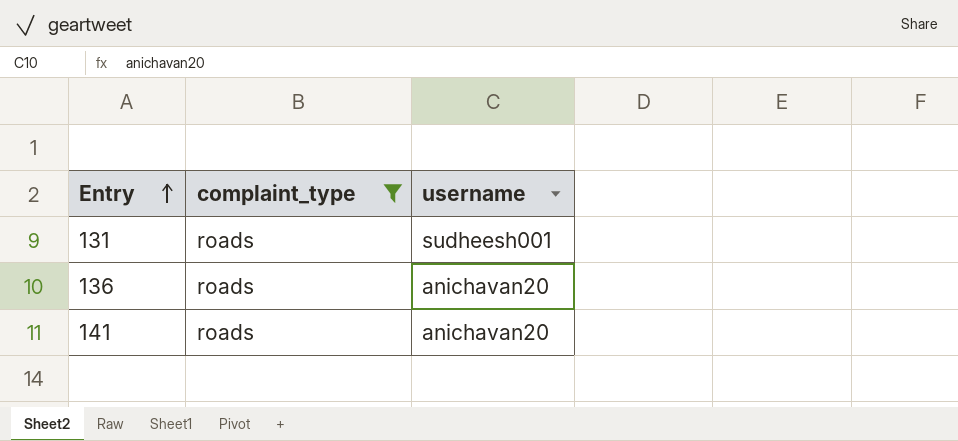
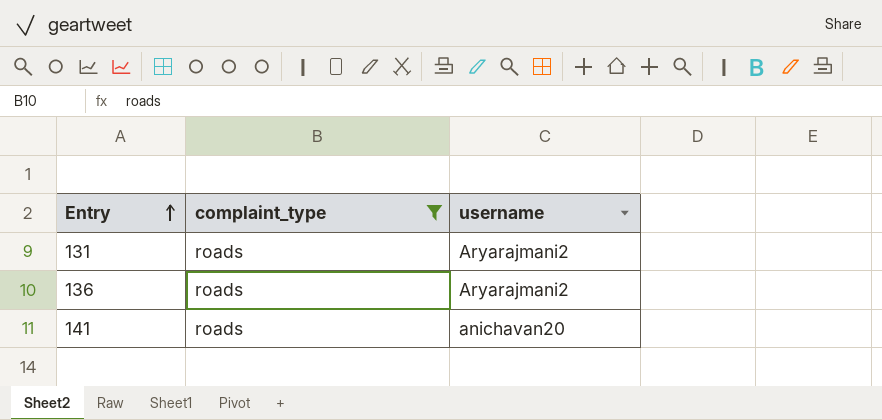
131 | username: sudheesh001 -> Aryarajmani2
136 | username: anichavan20 -> Aryarajmani2

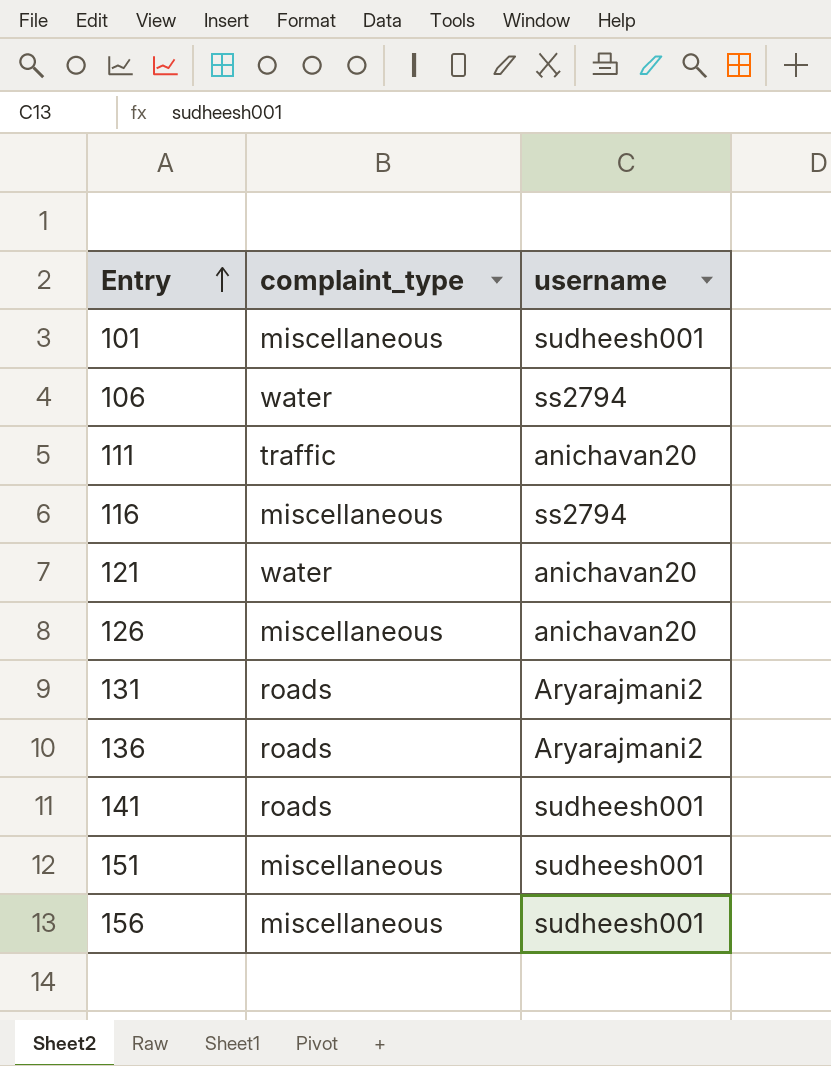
filter: complaint_type = roads -> none
141 | username: anichavan20 -> sudheesh001

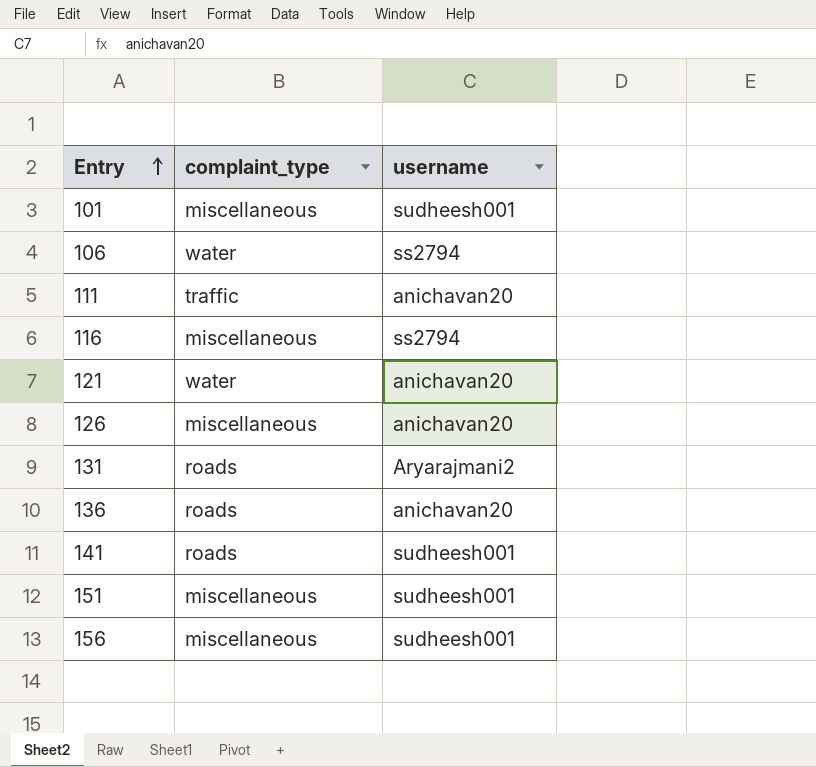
136 | username: Aryarajmani2 -> anichavan20

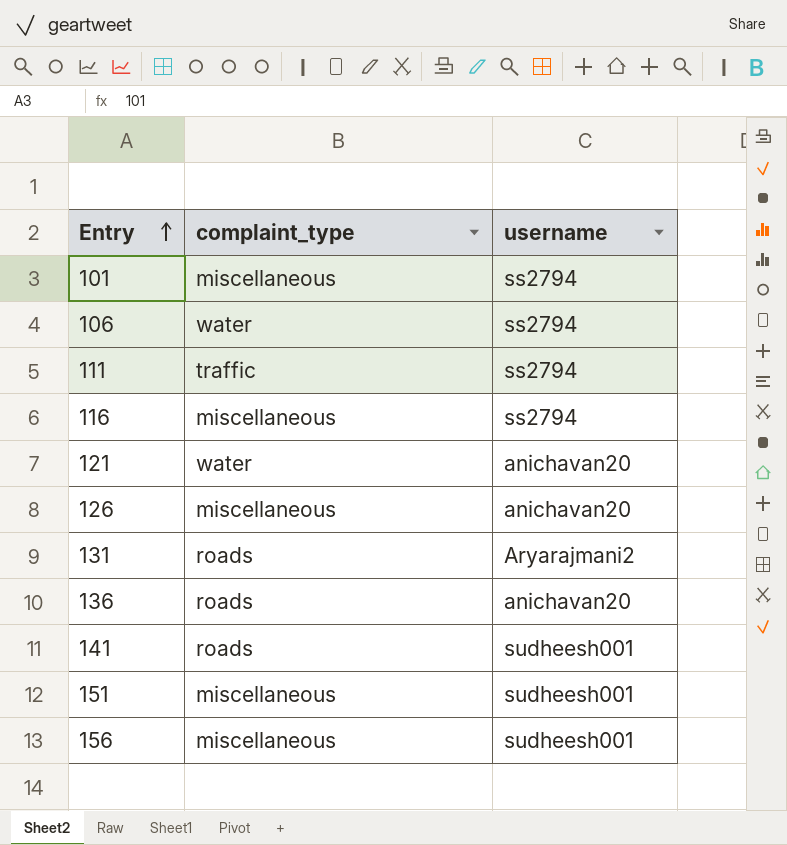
101 | username: sudheesh001 -> ss2794
111 | username: anichavan20 -> ss2794

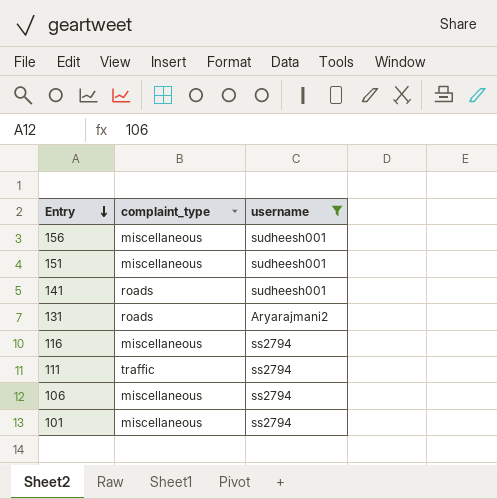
filter: none -> username != anichavan20
row order: Entry ascending -> Entry descending
106 | complaint_type: water -> miscellaneous

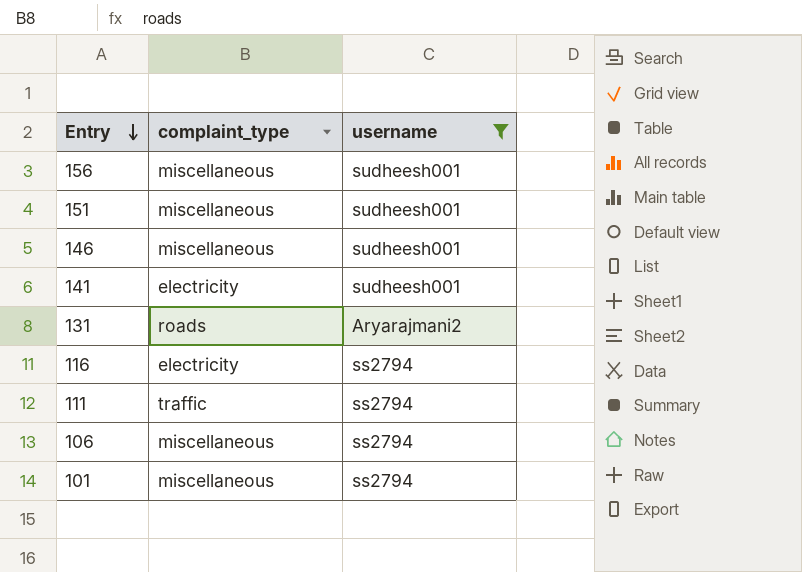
row 146: none -> miscellaneous | sudheesh001
141 | complaint_type: roads -> electricity
116 | complaint_type: miscellaneous -> electricity

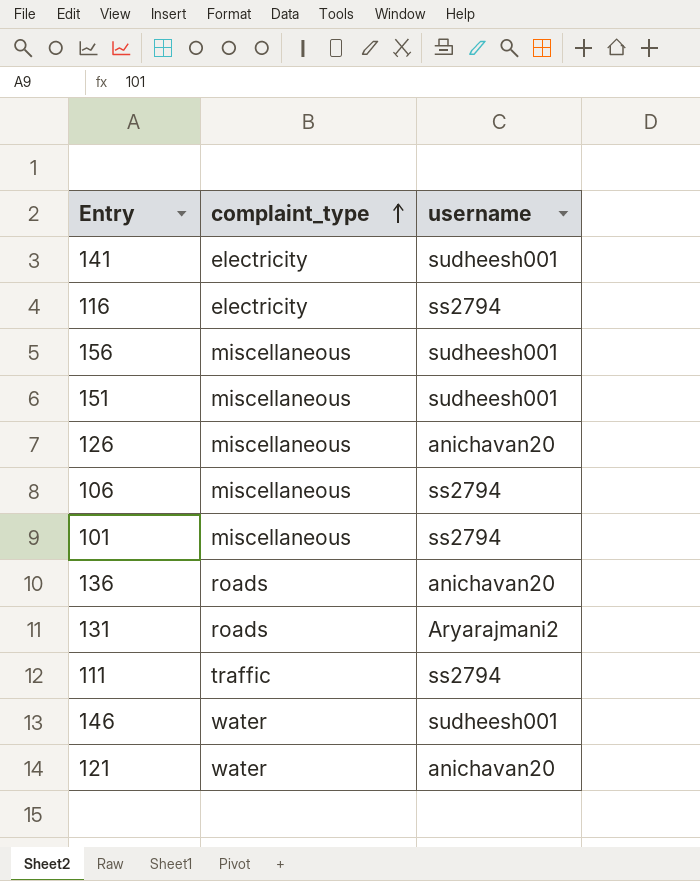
filter: username != anichavan20 -> none
row order: Entry descending -> complaint_type ascending
146 | complaint_type: miscellaneous -> water

